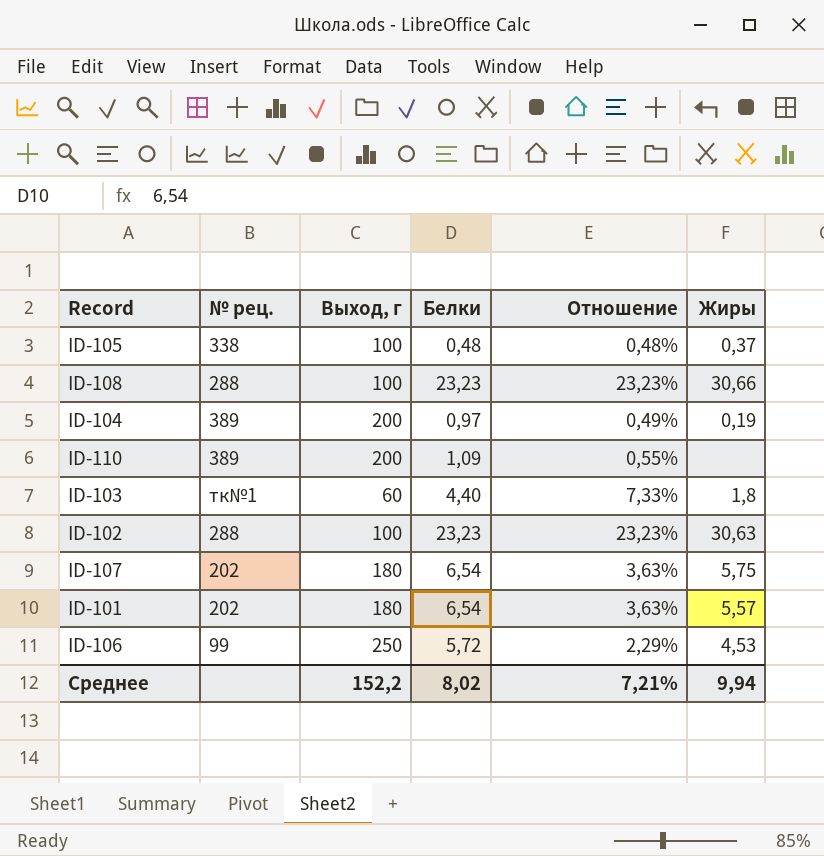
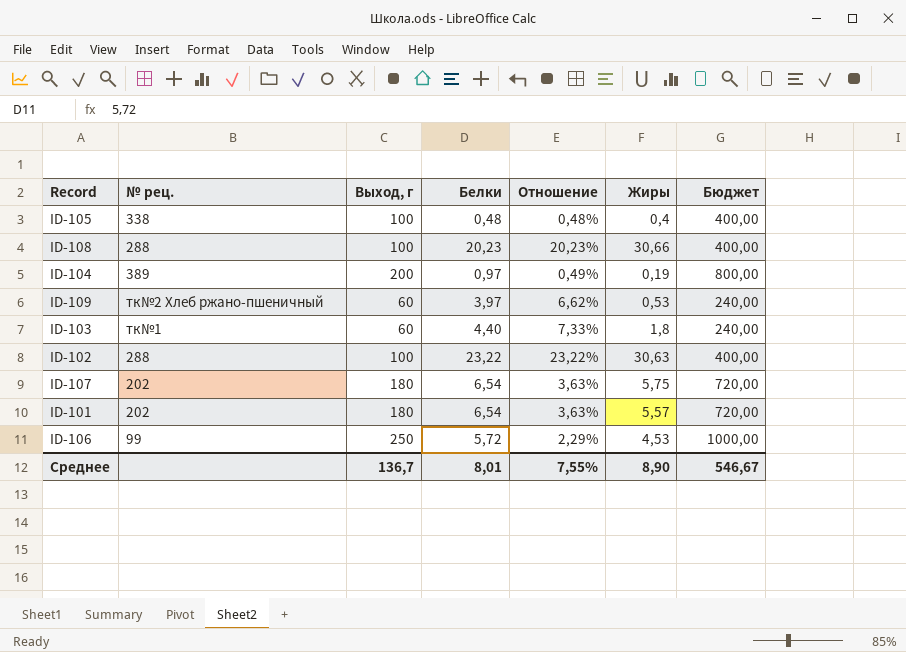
column Бюджет | formula: none -> [Выход, г] * 4
row ID-110: 389 | 200 | 1,09 | 0,55% | none -> none
ID-105 | Жиры: 0,37 -> 0,4
ID-108 | Белки: 23,23 -> 20,23
ID-108 | Отношение: 23,23% -> 20,23%
row ID-109: none -> тк№2 Хлеб ржано-пшеничный | 60 | 3,97 | 6,62% | 0,53 | 240,00
ID-102 | Белки: 23,23 -> 23,22
ID-102 | Отношение: 23,23% -> 23,22%
Среднее | Выход, г: 152,2 -> 136,7
Среднее | Белки: 8,02 -> 8,01
Среднее | Отношение: 7,21% -> 7,55%
Среднее | Жиры: 9,94 -> 8,90

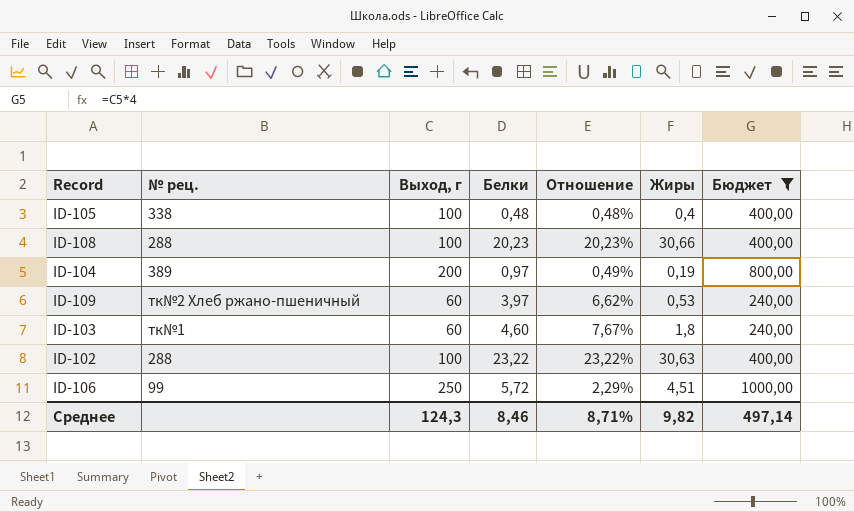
filter: none -> Бюджет != 720,00
ID-103 | Белки: 4,40 -> 4,60
ID-103 | Отношение: 7,33% -> 7,67%
ID-106 | Жиры: 4,53 -> 4,51
Среднее | Выход, г: 136,7 -> 124,3
Среднее | Белки: 8,01 -> 8,46
Среднее | Отношение: 7,55% -> 8,71%
Среднее | Жиры: 8,90 -> 9,82
Среднее | Бюджет: 546,67 -> 497,14

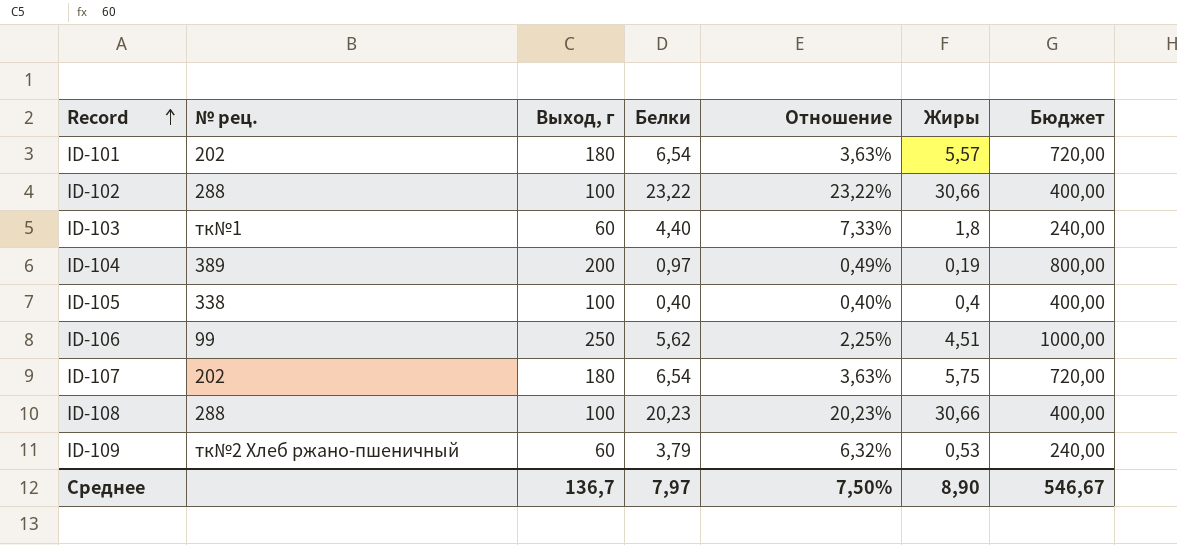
filter: Бюджет != 720,00 -> none
row order: none -> Record ascending
ID-102 | Жиры: 30,63 -> 30,66
ID-103 | Белки: 4,60 -> 4,40
ID-103 | Отношение: 7,67% -> 7,33%
ID-105 | Белки: 0,48 -> 0,40
ID-105 | Отношение: 0,48% -> 0,40%
ID-106 | Белки: 5,72 -> 5,62
ID-106 | Отношение: 2,29% -> 2,25%
ID-109 | Белки: 3,97 -> 3,79
ID-109 | Отношение: 6,62% -> 6,32%
Среднее | Выход, г: 124,3 -> 136,7
Среднее | Белки: 8,46 -> 7,97
Среднее | Отношение: 8,71% -> 7,50%
Среднее | Жиры: 9,82 -> 8,90
Среднее | Бюджет: 497,14 -> 546,67

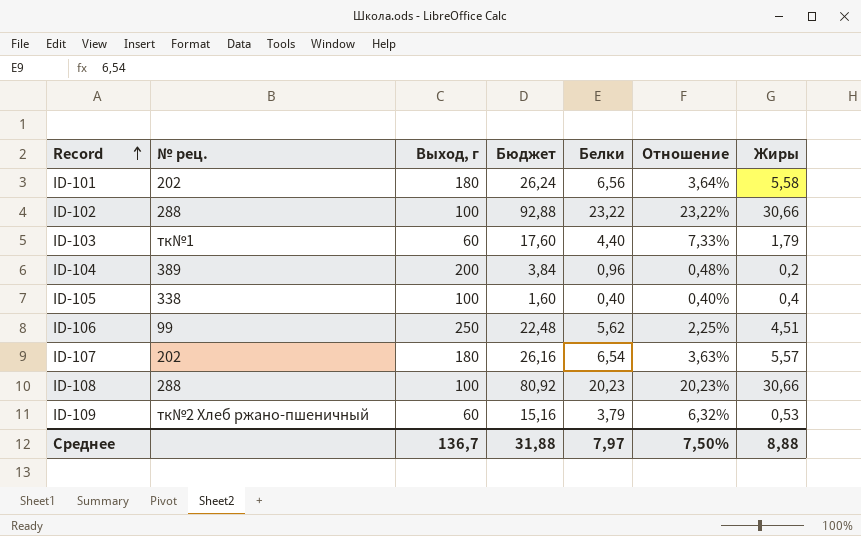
column Бюджет | formula: [Выход, г] * 4 -> [Белки] * 4
column Бюджет | position: 7 -> 4
ID-101 | Белки: 6,54 -> 6,56
ID-101 | Отношение: 3,63% -> 3,64%
ID-101 | Жиры: 5,57 -> 5,58
ID-103 | Жиры: 1,8 -> 1,79
ID-104 | Белки: 0,97 -> 0,96
ID-104 | Отношение: 0,49% -> 0,48%
ID-104 | Жиры: 0,19 -> 0,2
ID-107 | Жиры: 5,75 -> 5,57
Среднее | Бюджет: 546,67 -> 31,88
Среднее | Жиры: 8,90 -> 8,88

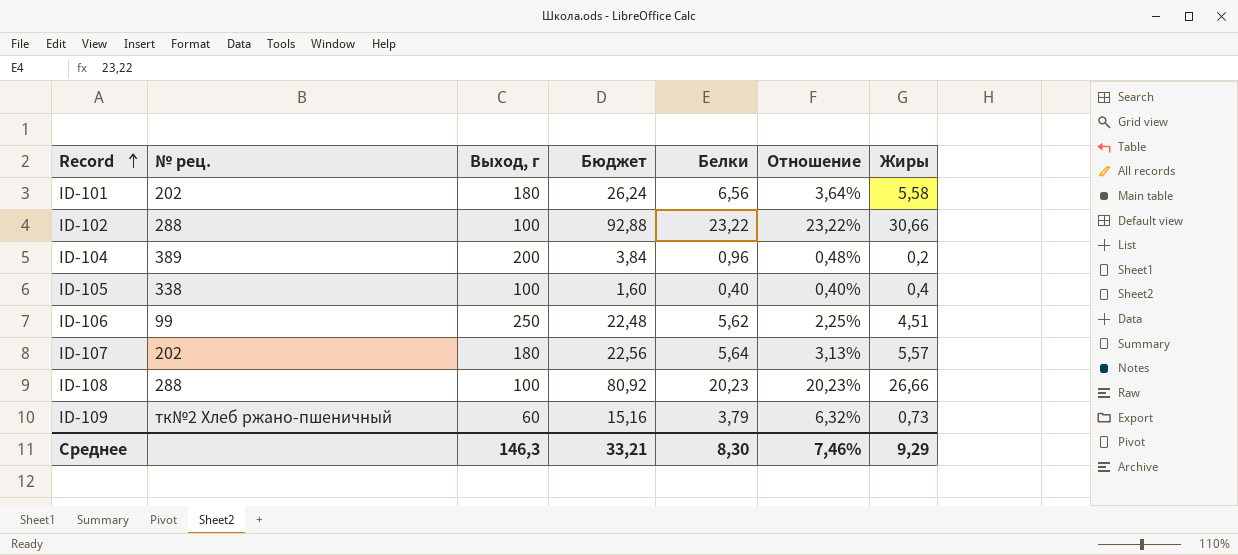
row ID-103: тк№1 | 60 | 17,60 | 4,40 | 7,33% | 1,79 -> none
ID-107 | Бюджет: 26,16 -> 22,56
ID-107 | Белки: 6,54 -> 5,64
ID-107 | Отношение: 3,63% -> 3,13%
ID-108 | Жиры: 30,66 -> 26,66
ID-109 | Жиры: 0,53 -> 0,73
Среднее | Выход, г: 136,7 -> 146,3
Среднее | Бюджет: 31,88 -> 33,21
Среднее | Белки: 7,97 -> 8,30
Среднее | Отношение: 7,50% -> 7,46%
Среднее | Жиры: 8,88 -> 9,29

